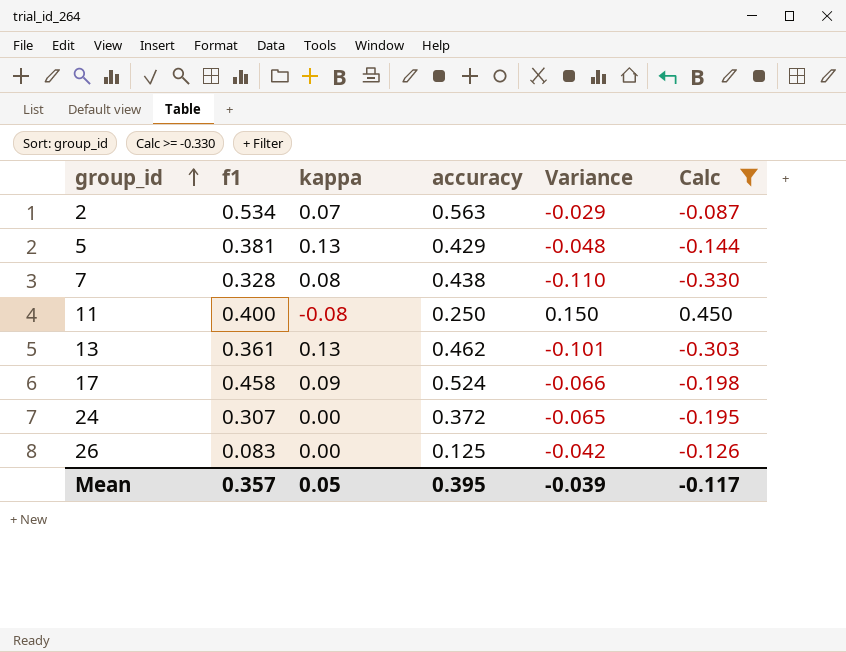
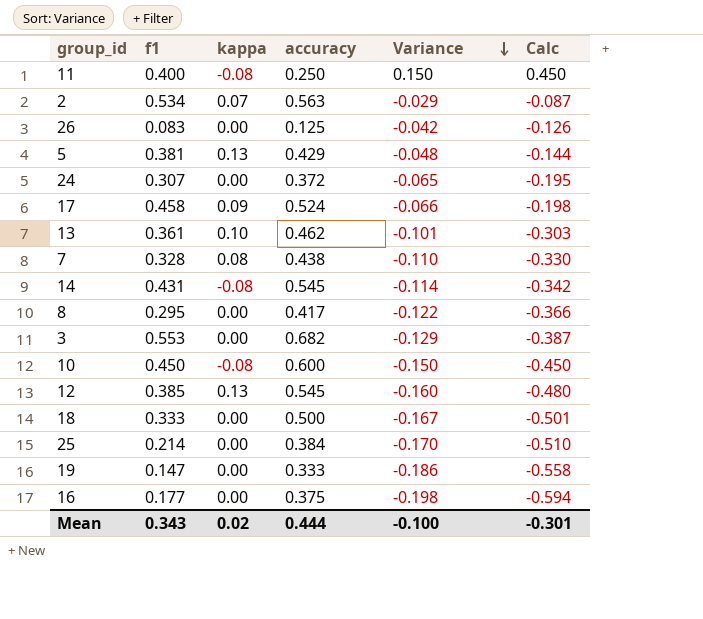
filter: Calc >= -0.330 -> none
row order: group_id ascending -> Variance descending
13 | kappa: 0.13 -> 0.10
Mean | f1: 0.357 -> 0.343
Mean | kappa: 0.05 -> 0.02
Mean | accuracy: 0.395 -> 0.444
Mean | Variance: -0.039 -> -0.100
Mean | Calc: -0.117 -> -0.301

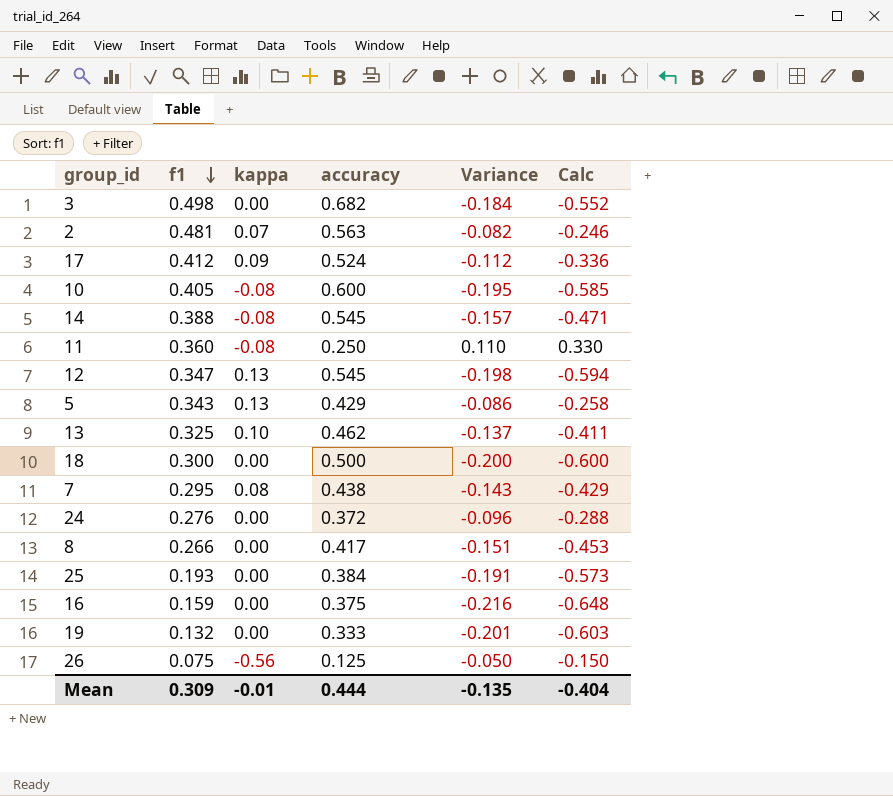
row order: Variance descending -> f1 descending
3 | f1: 0.553 -> 0.498
3 | Variance: -0.129 -> -0.184
3 | Calc: -0.387 -> -0.552
2 | f1: 0.534 -> 0.481
2 | Variance: -0.029 -> -0.082
2 | Calc: -0.087 -> -0.246
17 | f1: 0.458 -> 0.412
17 | Variance: -0.066 -> -0.112
17 | Calc: -0.198 -> -0.336
10 | f1: 0.450 -> 0.405
10 | Variance: -0.150 -> -0.195
10 | Calc: -0.450 -> -0.585
14 | f1: 0.431 -> 0.388
14 | Variance: -0.114 -> -0.157
14 | Calc: -0.342 -> -0.471
11 | f1: 0.400 -> 0.360
11 | Variance: 0.150 -> 0.110
11 | Calc: 0.450 -> 0.330
12 | f1: 0.385 -> 0.347
12 | Variance: -0.160 -> -0.198
12 | Calc: -0.480 -> -0.594
5 | f1: 0.381 -> 0.343
5 | Variance: -0.048 -> -0.086
5 | Calc: -0.144 -> -0.258
13 | f1: 0.361 -> 0.325
13 | Variance: -0.101 -> -0.137
13 | Calc: -0.303 -> -0.411
18 | f1: 0.333 -> 0.300
18 | Variance: -0.167 -> -0.200
18 | Calc: -0.501 -> -0.600
7 | f1: 0.328 -> 0.295
7 | Variance: -0.110 -> -0.143
7 | Calc: -0.330 -> -0.429
24 | f1: 0.307 -> 0.276
24 | Variance: -0.065 -> -0.096
24 | Calc: -0.195 -> -0.288
8 | f1: 0.295 -> 0.266
8 | Variance: -0.122 -> -0.151
8 | Calc: -0.366 -> -0.453
25 | f1: 0.214 -> 0.193
25 | Variance: -0.170 -> -0.191
25 | Calc: -0.510 -> -0.573
16 | f1: 0.177 -> 0.159
16 | Variance: -0.198 -> -0.216
16 | Calc: -0.594 -> -0.648
19 | f1: 0.147 -> 0.132
19 | Variance: -0.186 -> -0.201
19 | Calc: -0.558 -> -0.603
26 | f1: 0.083 -> 0.075
26 | kappa: 0.00 -> -0.56
26 | Variance: -0.042 -> -0.050
26 | Calc: -0.126 -> -0.150
Mean | f1: 0.343 -> 0.309
Mean | kappa: 0.02 -> -0.01
Mean | Variance: -0.100 -> -0.135
Mean | Calc: -0.301 -> -0.404

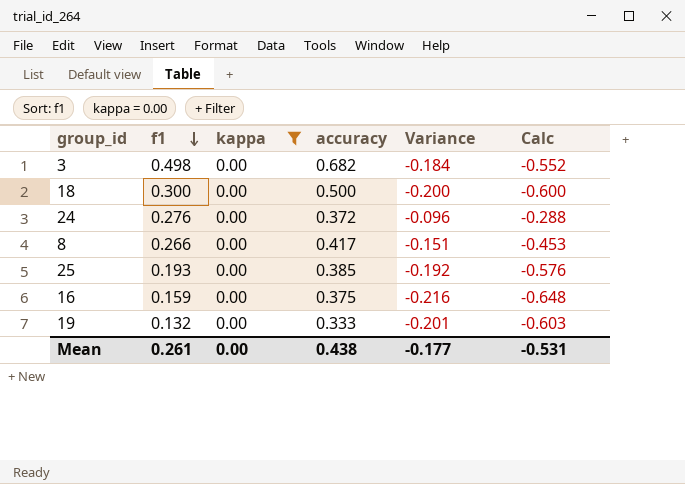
filter: none -> kappa = 0.00
25 | accuracy: 0.384 -> 0.385
25 | Variance: -0.191 -> -0.192
25 | Calc: -0.573 -> -0.576
Mean | f1: 0.309 -> 0.261
Mean | kappa: -0.01 -> 0.00
Mean | accuracy: 0.444 -> 0.438
Mean | Variance: -0.135 -> -0.177
Mean | Calc: -0.404 -> -0.531

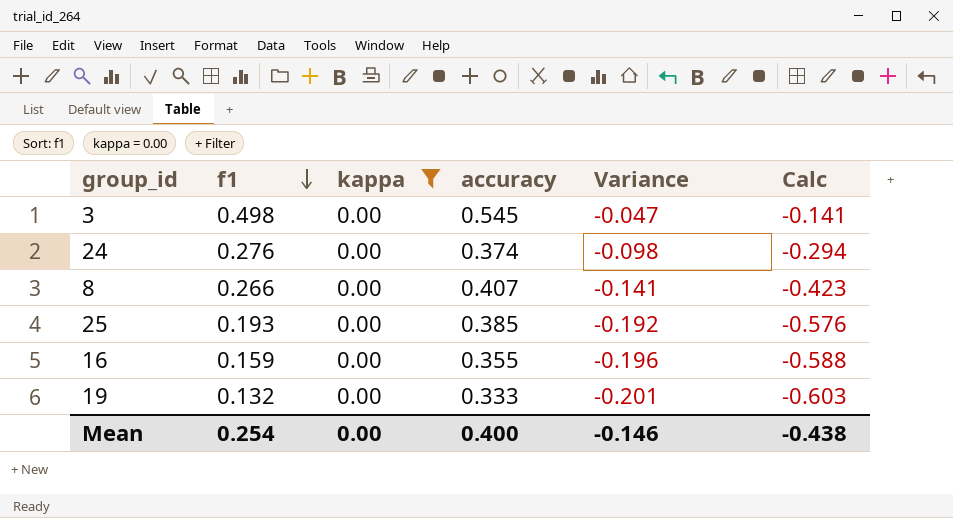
row 18: 0.300 | 0.00 | 0.500 | -0.200 | -0.600 -> none
3 | accuracy: 0.682 -> 0.545
3 | Variance: -0.184 -> -0.047
3 | Calc: -0.552 -> -0.141
24 | accuracy: 0.372 -> 0.374
24 | Variance: -0.096 -> -0.098
24 | Calc: -0.288 -> -0.294
8 | accuracy: 0.417 -> 0.407
8 | Variance: -0.151 -> -0.141
8 | Calc: -0.453 -> -0.423
16 | accuracy: 0.375 -> 0.355
16 | Variance: -0.216 -> -0.196
16 | Calc: -0.648 -> -0.588
Mean | f1: 0.261 -> 0.254
Mean | accuracy: 0.438 -> 0.400
Mean | Variance: -0.177 -> -0.146
Mean | Calc: -0.531 -> -0.438

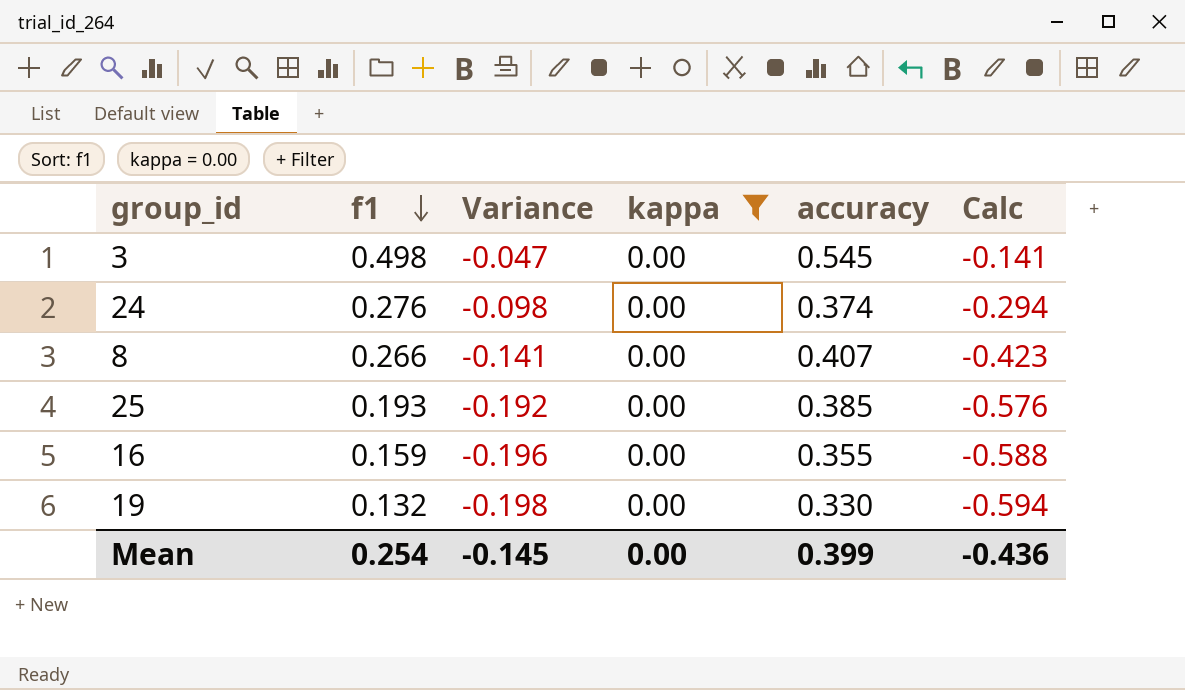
column Variance | position: 5 -> 3
19 | Variance: -0.201 -> -0.198
19 | accuracy: 0.333 -> 0.330
19 | Calc: -0.603 -> -0.594
Mean | Variance: -0.146 -> -0.145
Mean | accuracy: 0.400 -> 0.399
Mean | Calc: -0.438 -> -0.436

